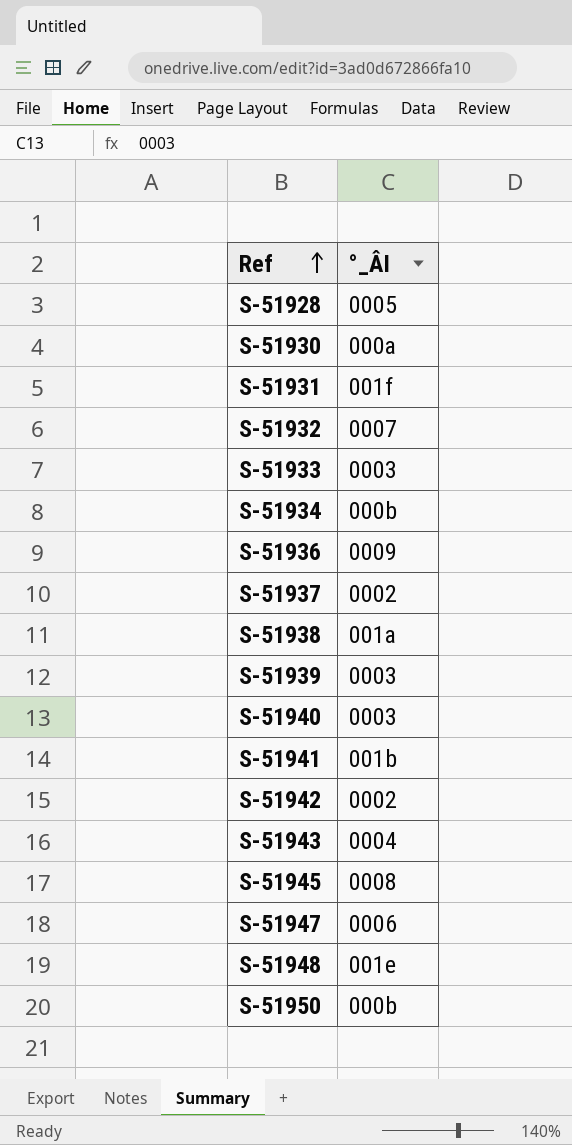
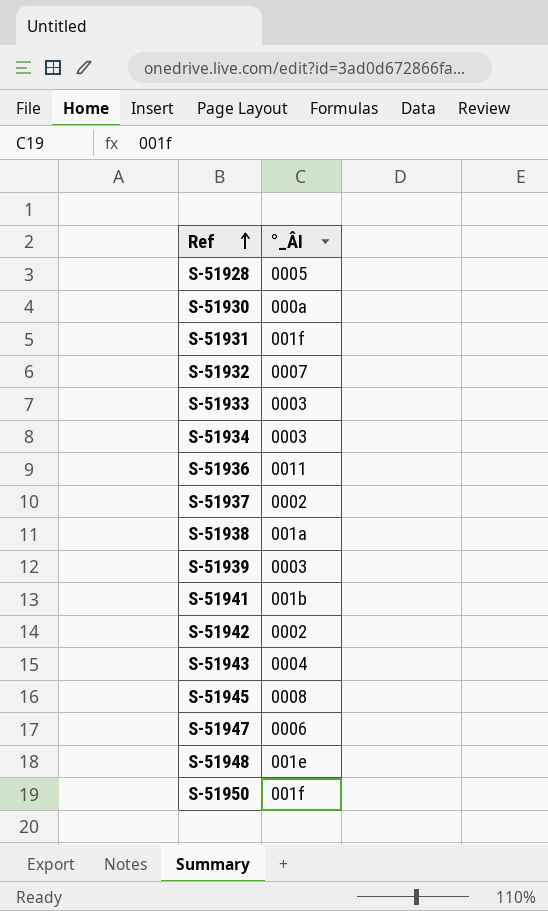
row S-51940: 0003 -> none
S-51934 | °_ÂI: 000b -> 0003
S-51936 | °_ÂI: 0009 -> 0011
S-51950 | °_ÂI: 000b -> 001f

